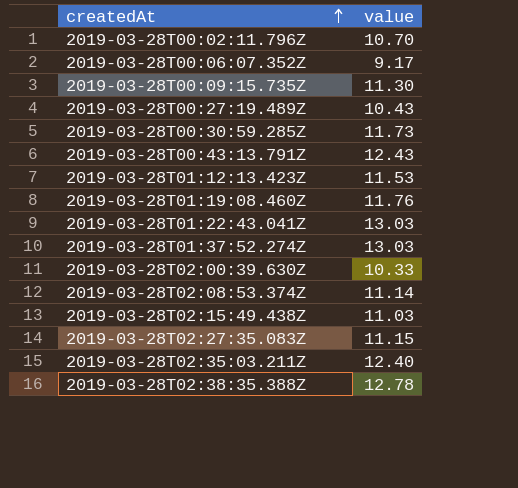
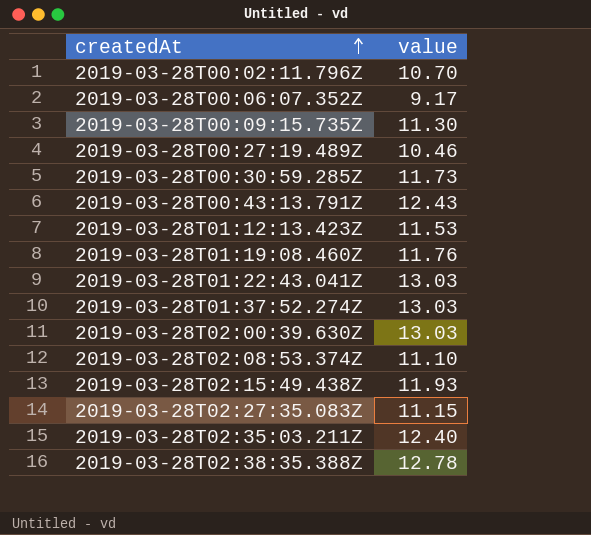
2019-03-28T00:27:19.489Z | value: 10.43 -> 10.46
2019-03-28T02:00:39.630Z | value: 10.33 -> 13.03
2019-03-28T02:08:53.374Z | value: 11.14 -> 11.10
2019-03-28T02:15:49.438Z | value: 11.03 -> 11.93

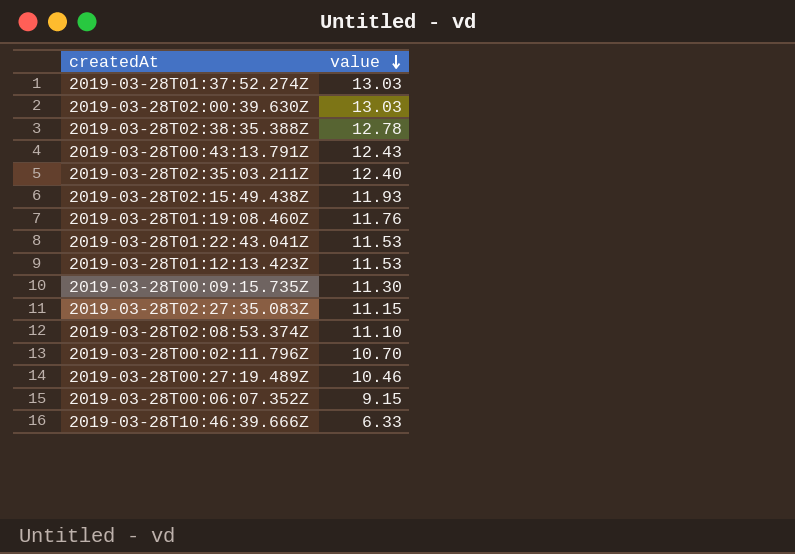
row order: createdAt ascending -> value descending
row 2019-03-28T00:30:59.285Z: 11.73 -> none
2019-03-28T01:22:43.041Z | value: 13.03 -> 11.53
2019-03-28T00:06:07.352Z | value: 9.17 -> 9.15
row 2019-03-28T10:46:39.666Z: none -> 6.33

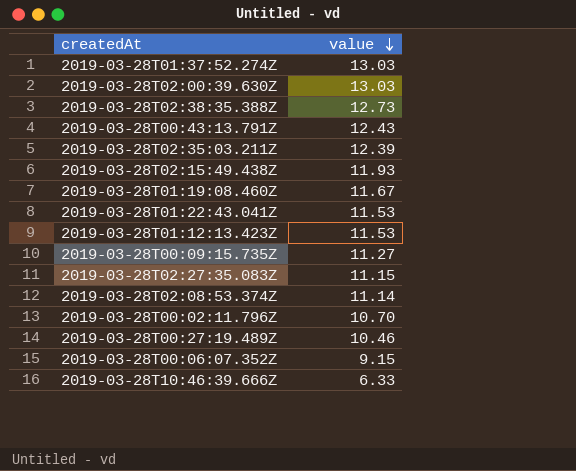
2019-03-28T02:38:35.388Z | value: 12.78 -> 12.73
2019-03-28T02:35:03.211Z | value: 12.40 -> 12.39
2019-03-28T01:19:08.460Z | value: 11.76 -> 11.67
2019-03-28T00:09:15.735Z | value: 11.30 -> 11.27
2019-03-28T02:08:53.374Z | value: 11.10 -> 11.14

